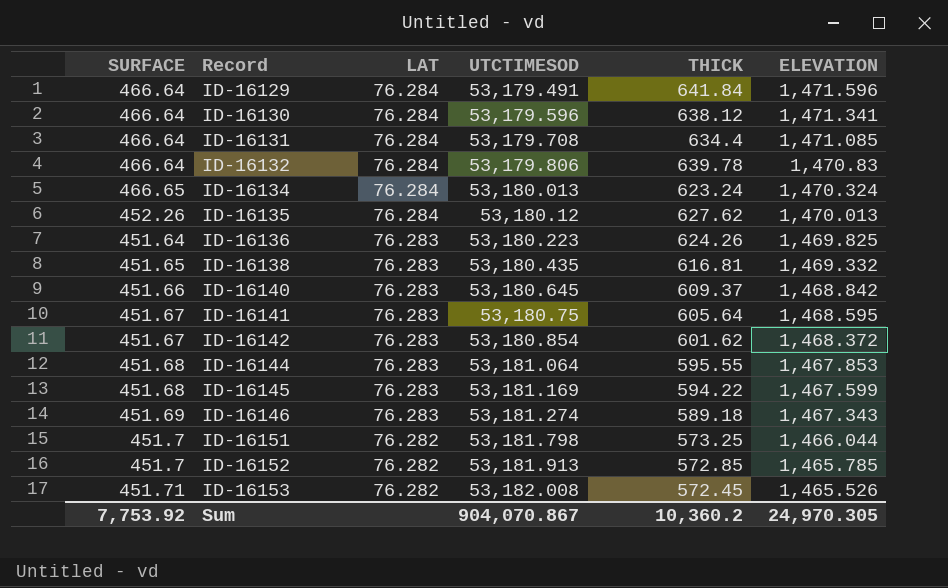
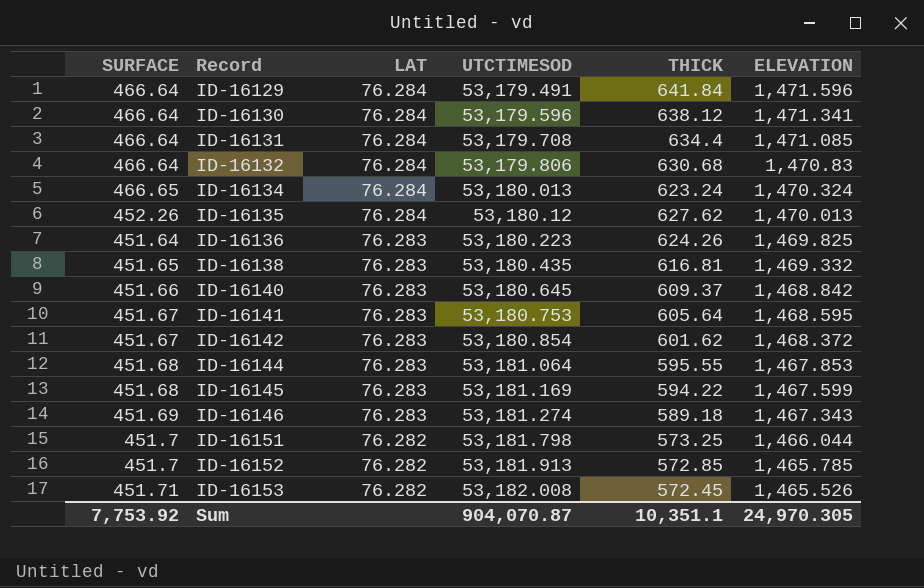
ID-16132 | THICK: 639.78 -> 630.68
ID-16141 | UTCTIMESOD: 53,180.75 -> 53,180.753
Sum | UTCTIMESOD: 904,070.867 -> 904,070.87
Sum | THICK: 10,360.2 -> 10,351.1

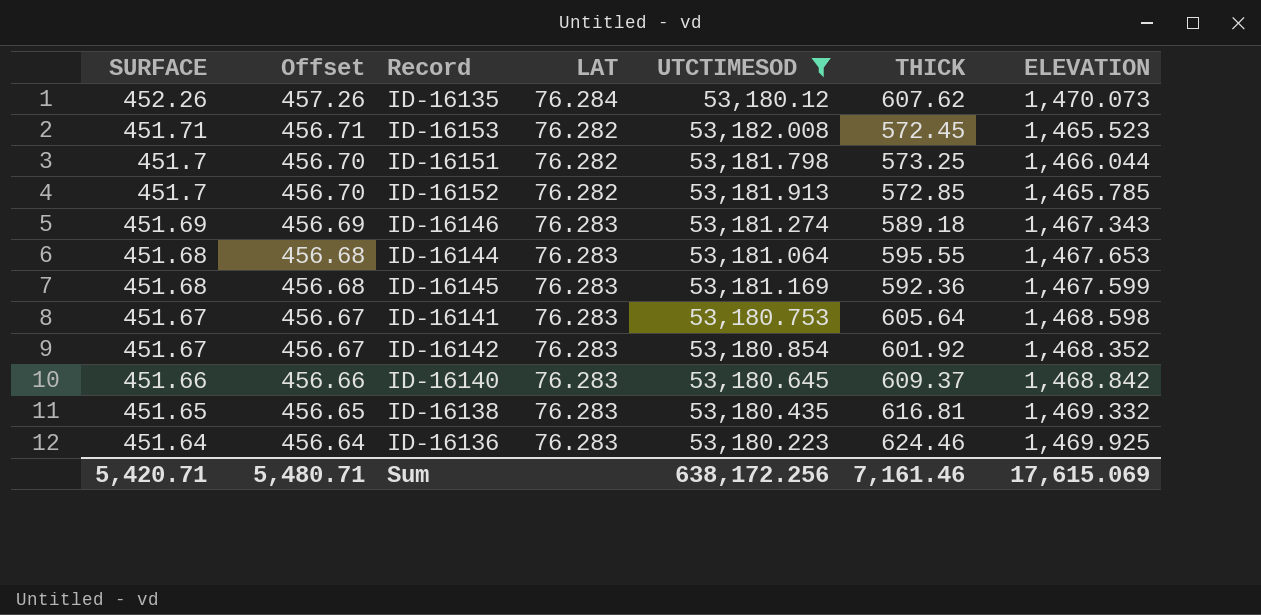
filter: none -> UTCTIMESOD >= 53,180.12
row order: Record ascending -> SURFACE descending
column Offset | formula: none -> [SURFACE] + 5
ID-16135 | THICK: 627.62 -> 607.62
ID-16135 | ELEVATION: 1,470.013 -> 1,470.073
ID-16153 | ELEVATION: 1,465.526 -> 1,465.523
ID-16144 | ELEVATION: 1,467.853 -> 1,467.653
ID-16145 | THICK: 594.22 -> 592.36
ID-16141 | ELEVATION: 1,468.595 -> 1,468.598
ID-16142 | THICK: 601.62 -> 601.92
ID-16142 | ELEVATION: 1,468.372 -> 1,468.352
ID-16136 | THICK: 624.26 -> 624.46
ID-16136 | ELEVATION: 1,469.825 -> 1,469.925
Sum | SURFACE: 7,753.92 -> 5,420.71
Sum | UTCTIMESOD: 904,070.87 -> 638,172.256
Sum | THICK: 10,351.1 -> 7,161.46
Sum | ELEVATION: 24,970.305 -> 17,615.069

